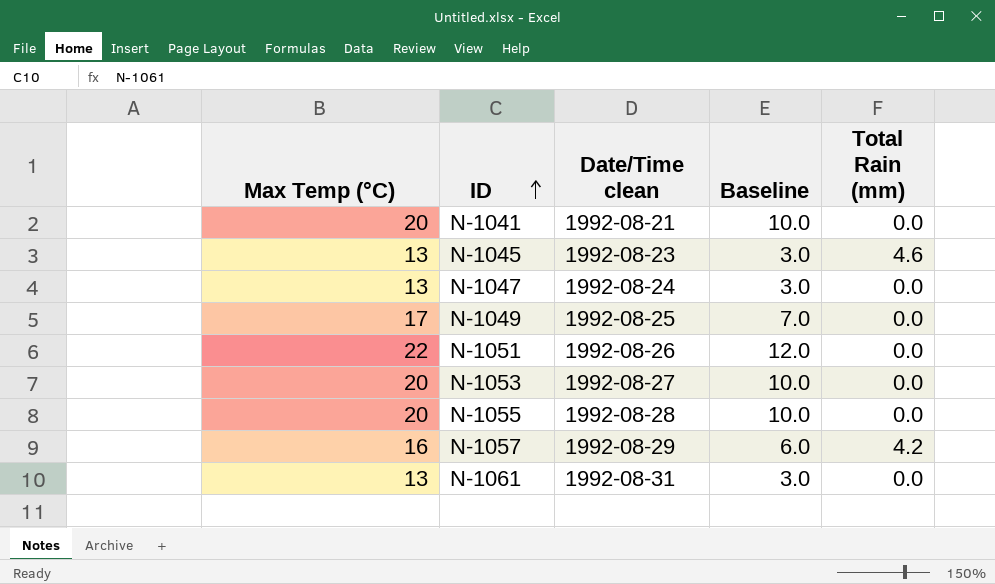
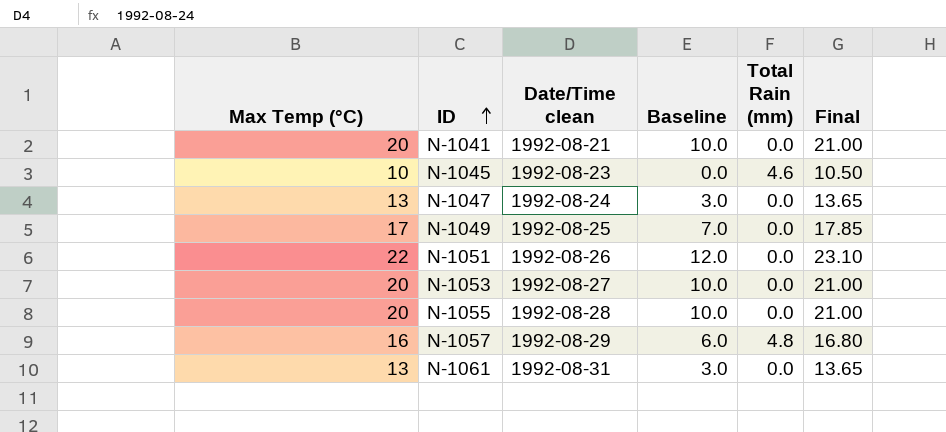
column Final | formula: none -> [Max Temp (°C)] * 1.05
N-1045 | Max Temp (°C): 13 -> 10
N-1045 | Baseline: 3.0 -> 0.0
N-1057 | Total Rain (mm): 4.2 -> 4.8

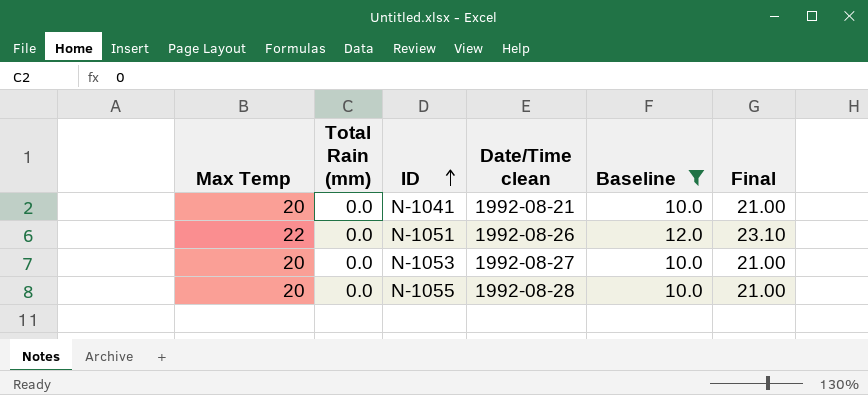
filter: none -> Baseline >= 10.0
column name: Max Temp (°C) -> Max Temp
column Total Rain (mm) | position: 5 -> 2

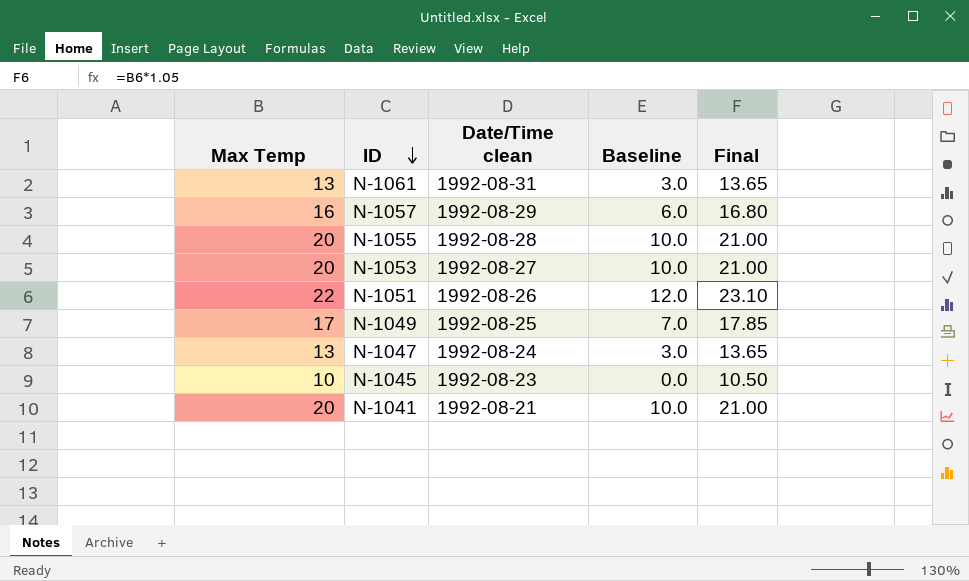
filter: Baseline >= 10.0 -> none
row order: ID ascending -> ID descending
column Total Rain (mm) | position: 2 -> none

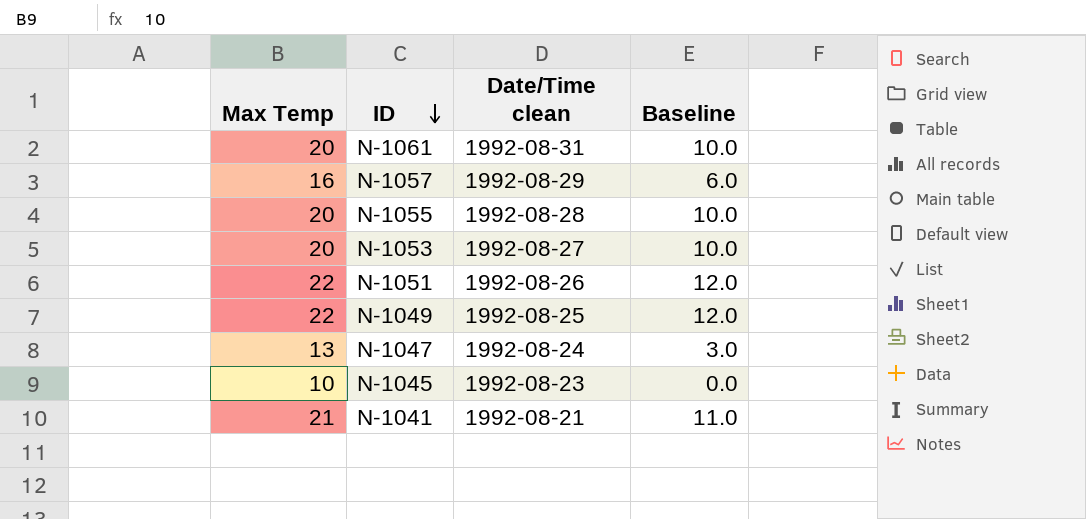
column Final | formula: [Max Temp] * 1.05 -> none
N-1061 | Max Temp: 13 -> 20
N-1061 | Baseline: 3.0 -> 10.0
N-1049 | Max Temp: 17 -> 22
N-1049 | Baseline: 7.0 -> 12.0
N-1041 | Max Temp: 20 -> 21
N-1041 | Baseline: 10.0 -> 11.0

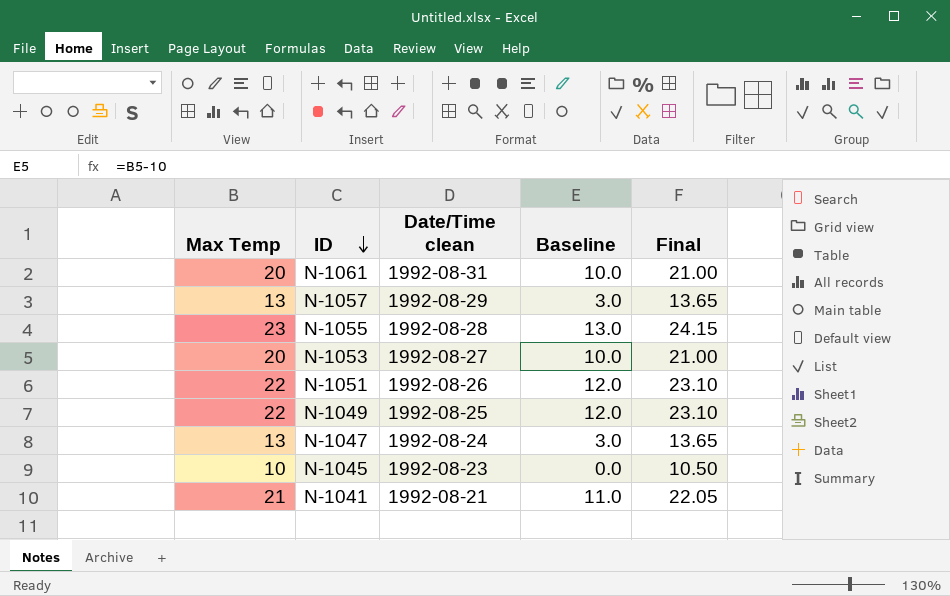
column Final | formula: none -> [Max Temp] * 1.05
N-1057 | Max Temp: 16 -> 13
N-1057 | Baseline: 6.0 -> 3.0
N-1055 | Max Temp: 20 -> 23
N-1055 | Baseline: 10.0 -> 13.0

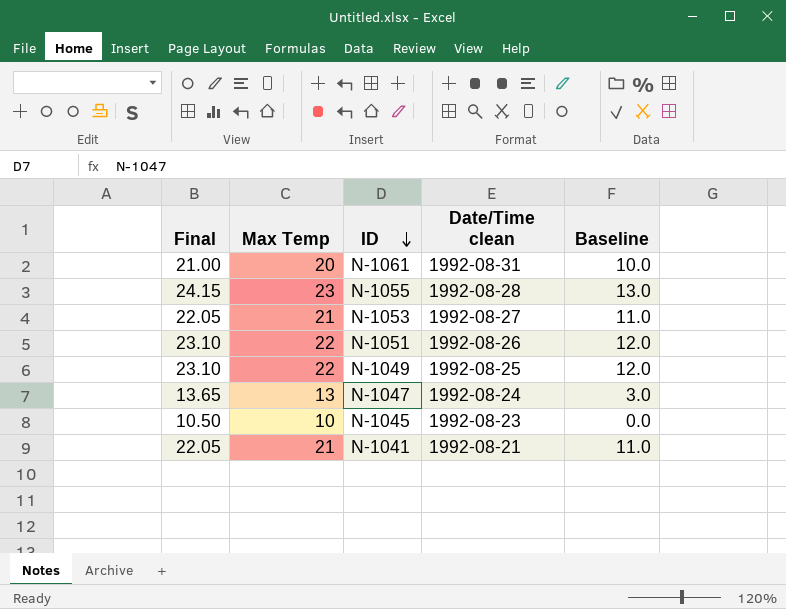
column Final | position: 5 -> 1
row N-1057: 13 | 1992-08-29 | 3.0 | 13.65 -> none
N-1053 | Final: 21.00 -> 22.05
N-1053 | Max Temp: 20 -> 21
N-1053 | Baseline: 10.0 -> 11.0

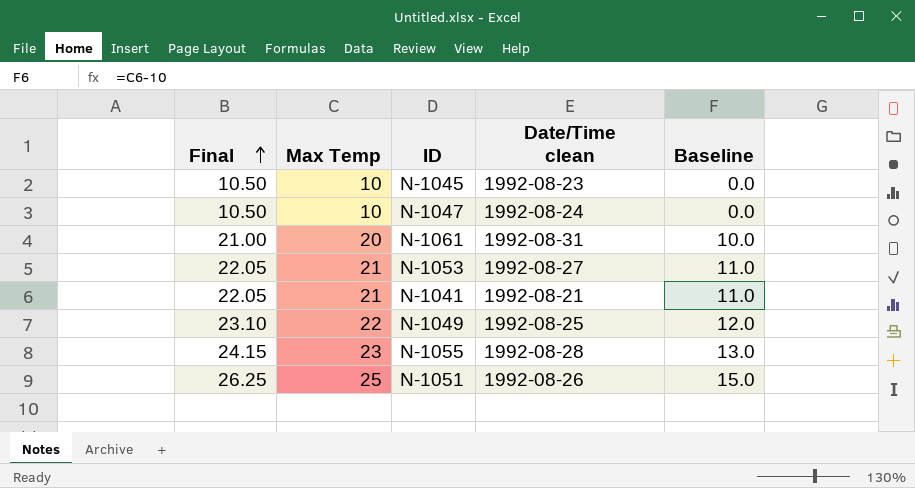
row order: ID descending -> Final ascending
N-1047 | Final: 13.65 -> 10.50
N-1047 | Max Temp: 13 -> 10
N-1047 | Baseline: 3.0 -> 0.0
N-1051 | Final: 23.10 -> 26.25
N-1051 | Max Temp: 22 -> 25
N-1051 | Baseline: 12.0 -> 15.0

